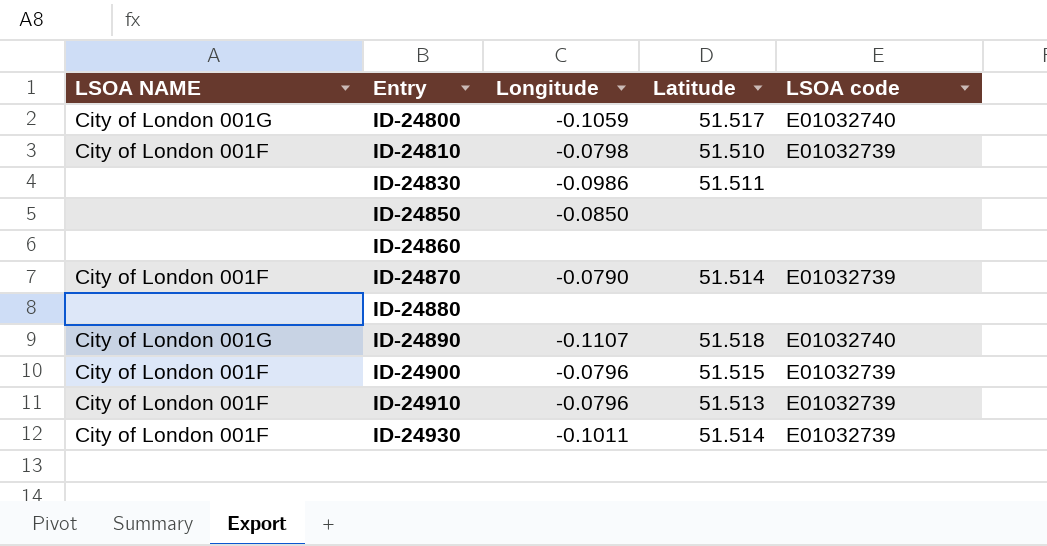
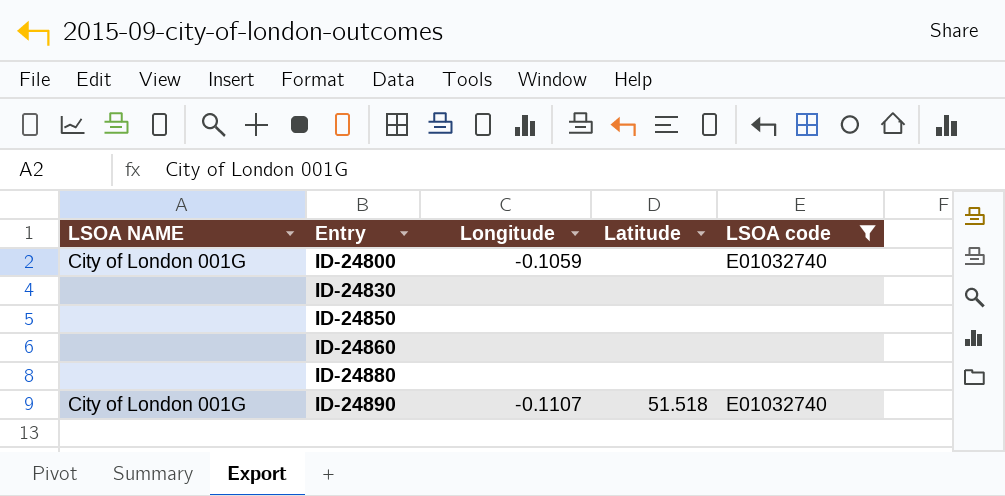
filter: none -> LSOA code != E01032739
ID-24800 | Latitude: 51.517 -> none
ID-24830 | Longitude: -0.0986 -> none
ID-24830 | Latitude: 51.511 -> none
ID-24850 | Longitude: -0.0850 -> none

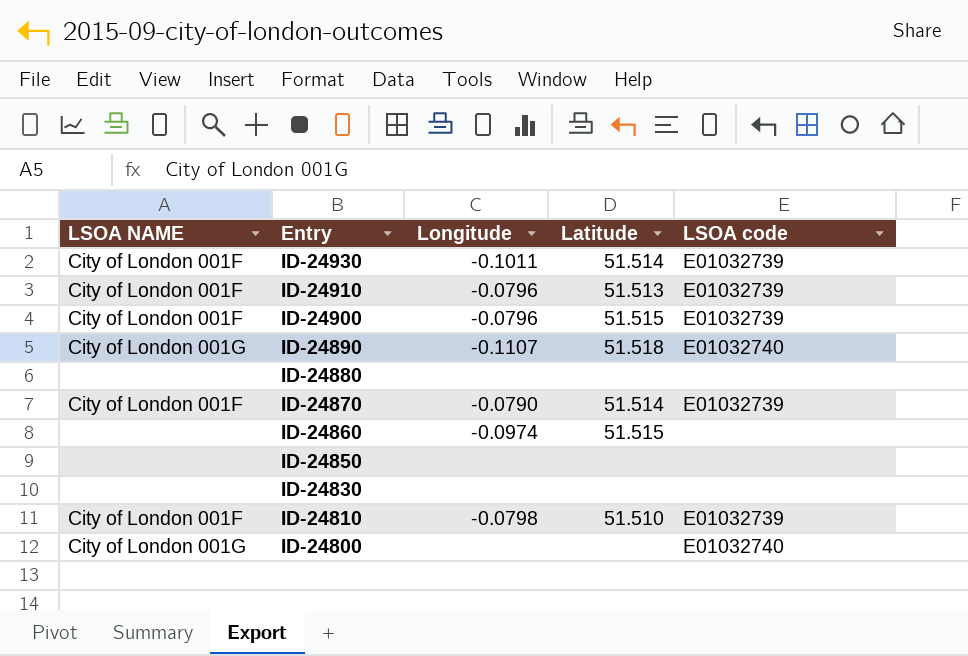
filter: LSOA code != E01032739 -> none
row order: Entry ascending -> Entry descending
ID-24860 | Longitude: none -> -0.0974
ID-24860 | Latitude: none -> 51.515
ID-24800 | Longitude: -0.1059 -> none

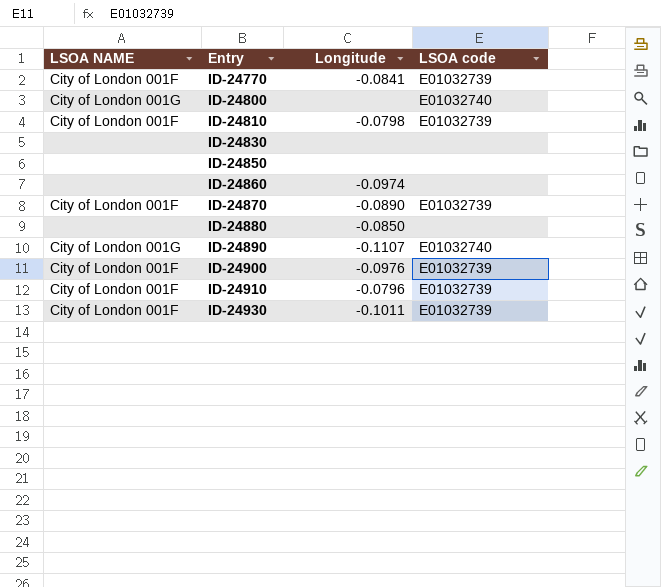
row order: Entry descending -> Entry ascending
column Latitude | position: 4 -> none
row ID-24770: none -> City of London 001F | -0.0841 | E01032739
ID-24870 | Longitude: -0.0790 -> -0.0890
ID-24880 | Longitude: none -> -0.0850
ID-24900 | Longitude: -0.0796 -> -0.0976

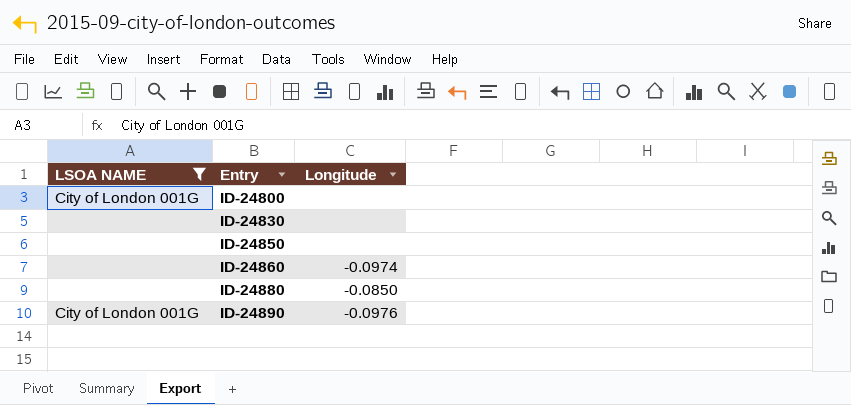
filter: none -> LSOA NAME != City of London 001F
column LSOA code | position: 4 -> none
ID-24890 | Longitude: -0.1107 -> -0.0976

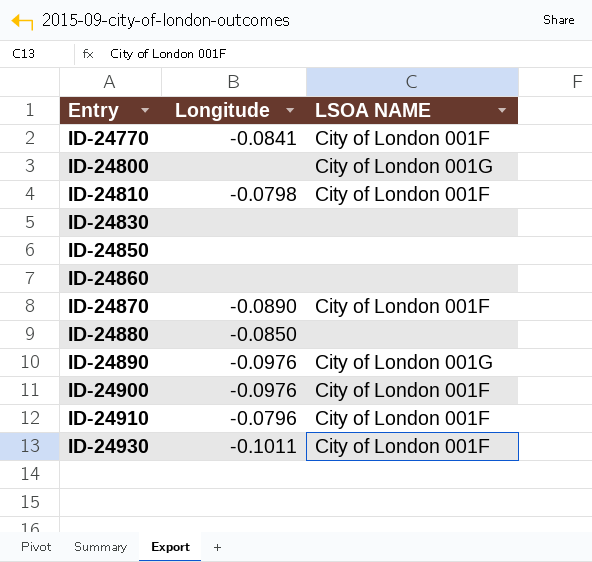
filter: LSOA NAME != City of London 001F -> none
column LSOA NAME | position: 1 -> 3
ID-24860 | Longitude: -0.0974 -> none

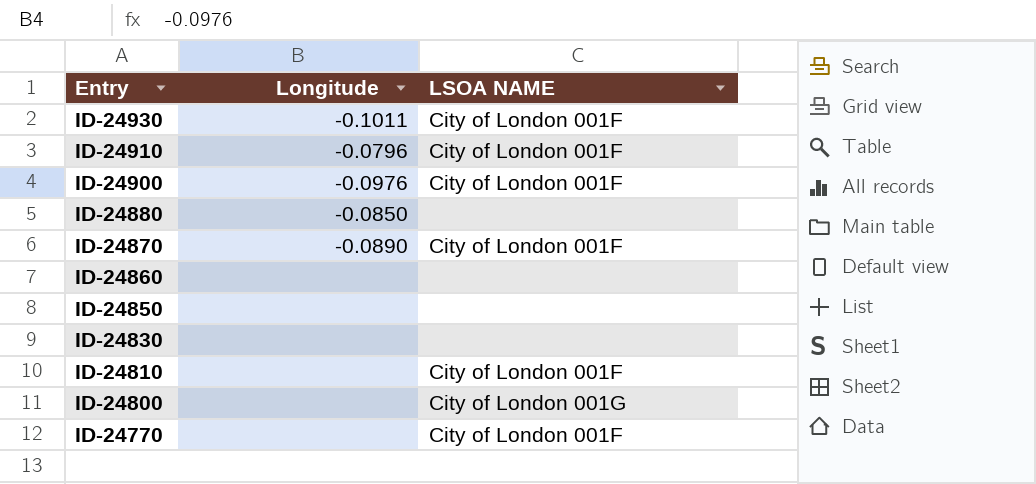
row order: Entry ascending -> Entry descending
row ID-24890: -0.0976 | City of London 001G -> none
ID-24810 | Longitude: -0.0798 -> none
ID-24770 | Longitude: -0.0841 -> none

